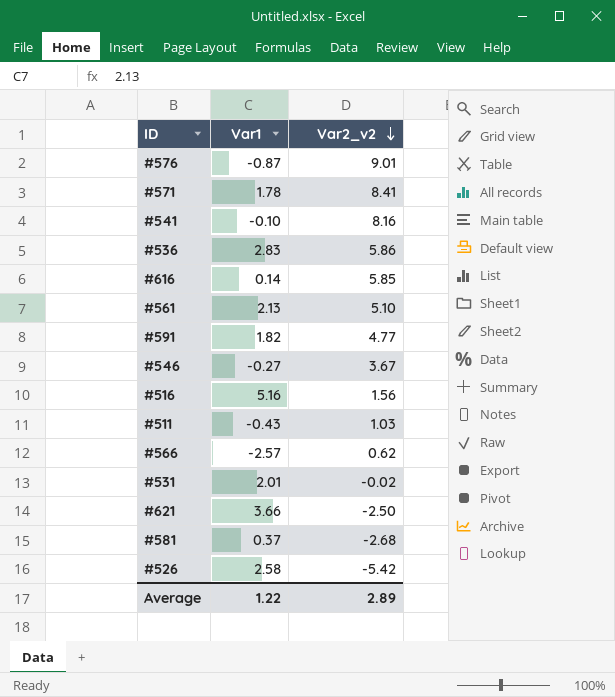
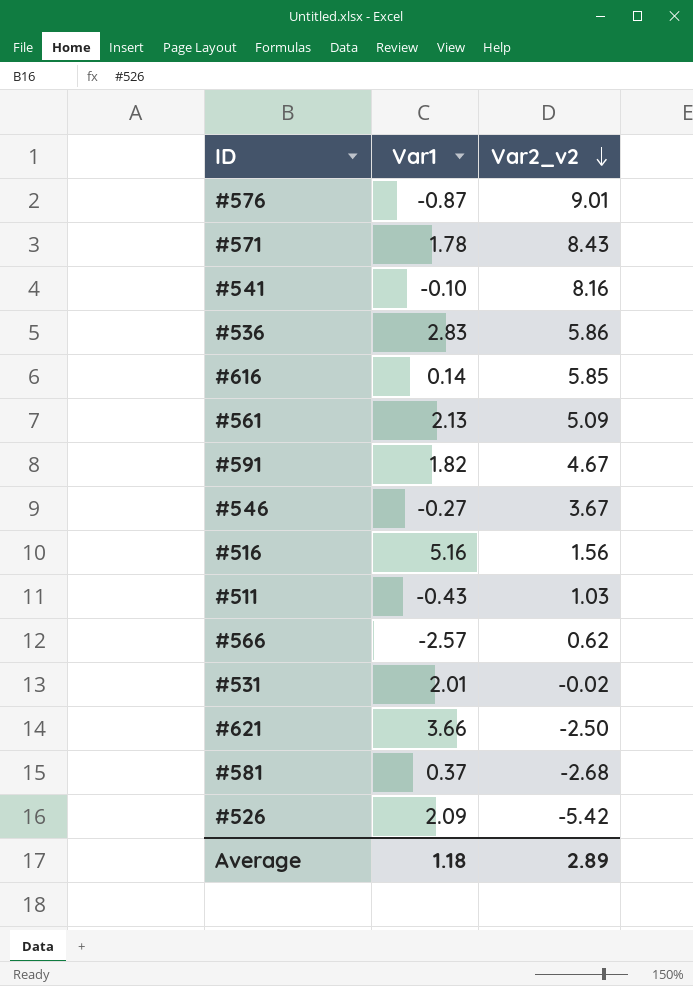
#571 | Var2_v2: 8.41 -> 8.43
#561 | Var2_v2: 5.10 -> 5.09
#591 | Var2_v2: 4.77 -> 4.67
#526 | Var1: 2.58 -> 2.09
Average | Var1: 1.22 -> 1.18

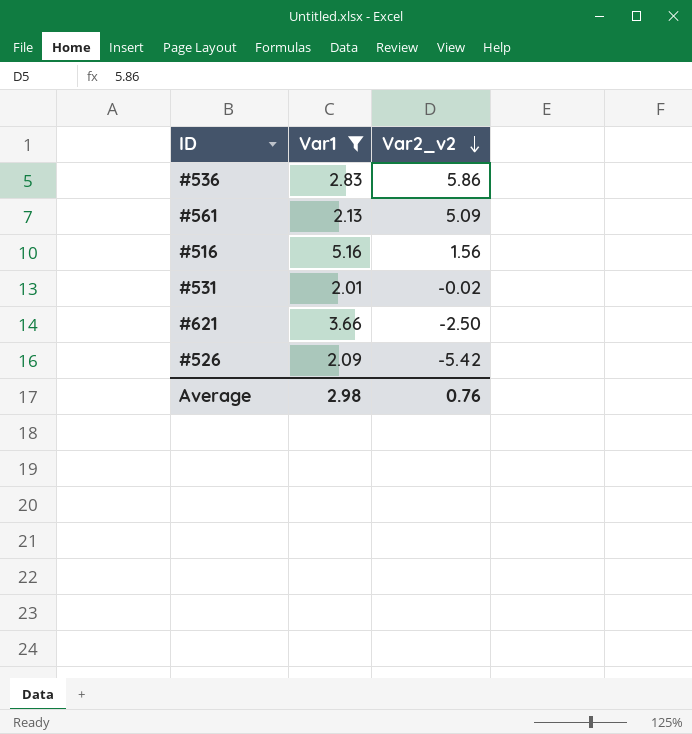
filter: none -> Var1 >= 2.01
Average | Var1: 1.18 -> 2.98
Average | Var2_v2: 2.89 -> 0.76

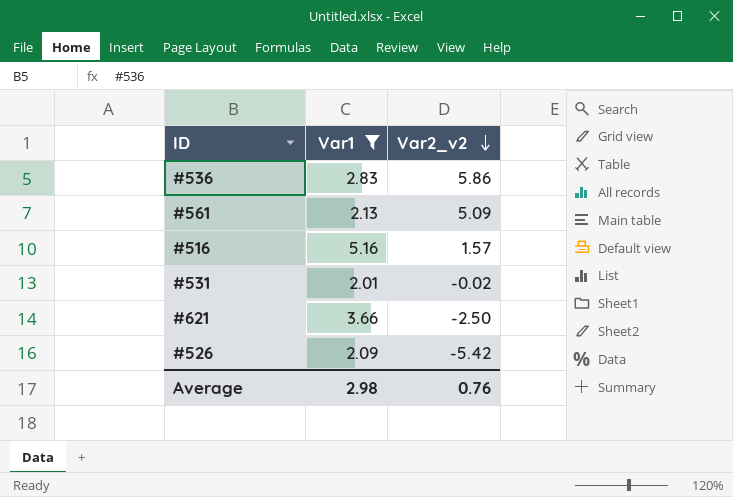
#516 | Var2_v2: 1.56 -> 1.57

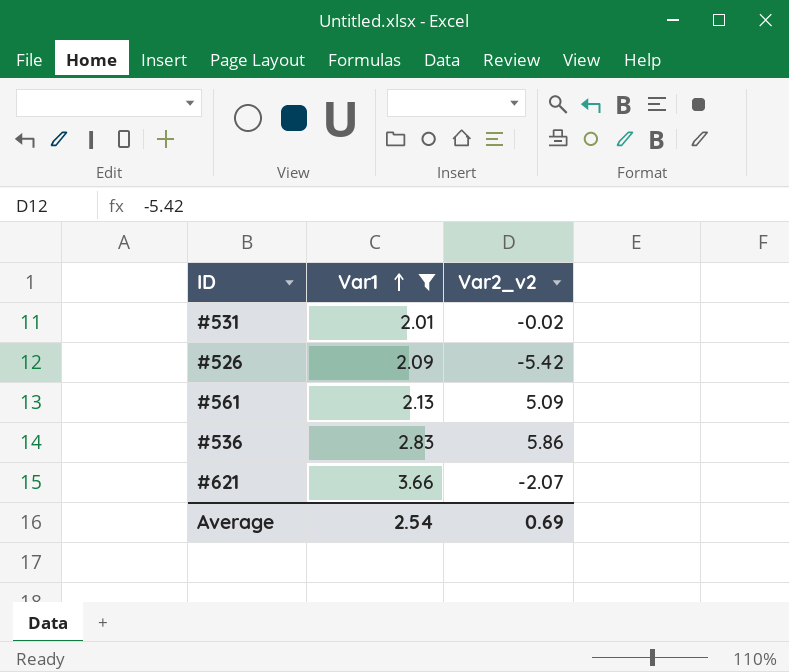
row order: Var2_v2 descending -> Var1 ascending
row #516: 5.16 | 1.57 -> none
#621 | Var2_v2: -2.50 -> -2.07
Average | Var1: 2.98 -> 2.54
Average | Var2_v2: 0.76 -> 0.69

